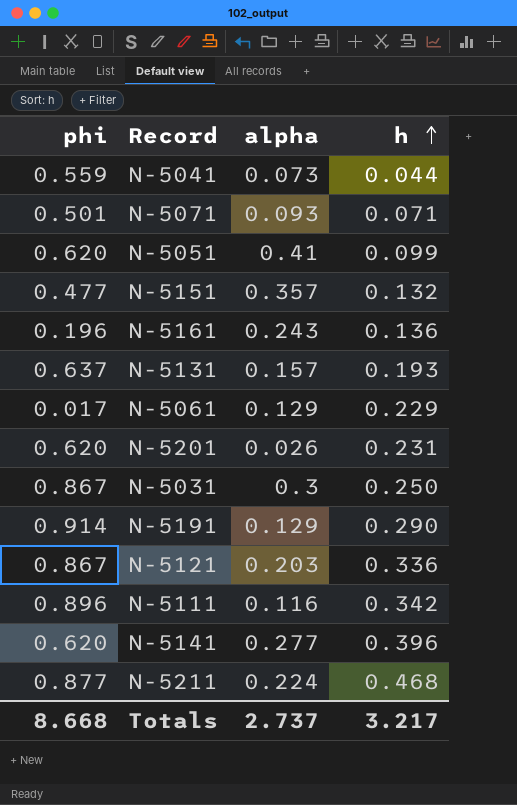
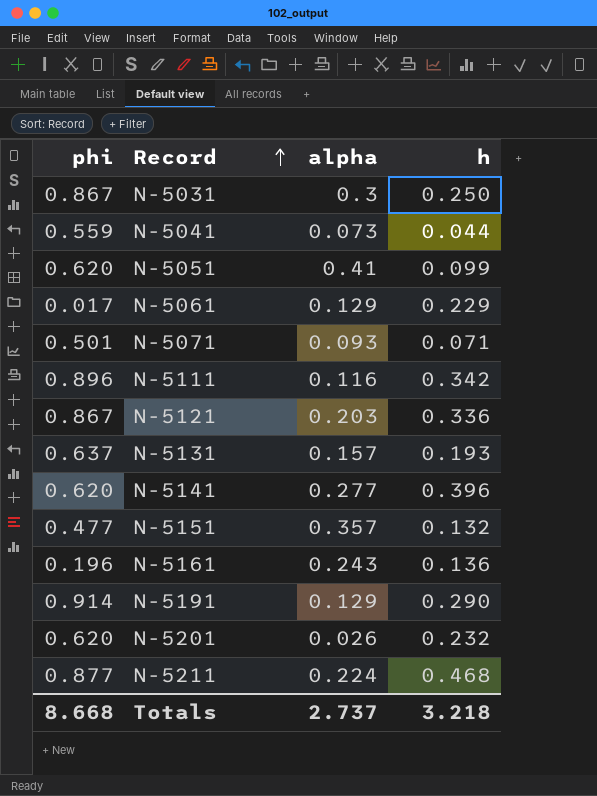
row order: h ascending -> Record ascending
N-5201 | h: 0.231 -> 0.232
Totals | h: 3.217 -> 3.218

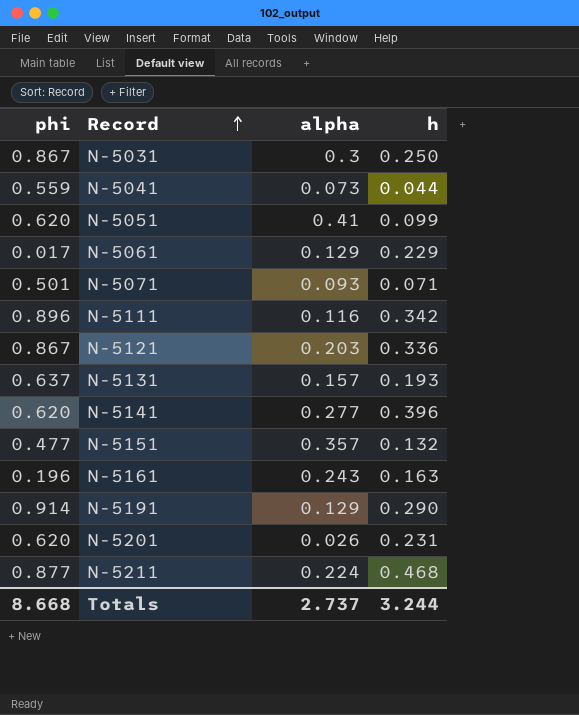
N-5161 | h: 0.136 -> 0.163
N-5201 | h: 0.232 -> 0.231
Totals | h: 3.218 -> 3.244

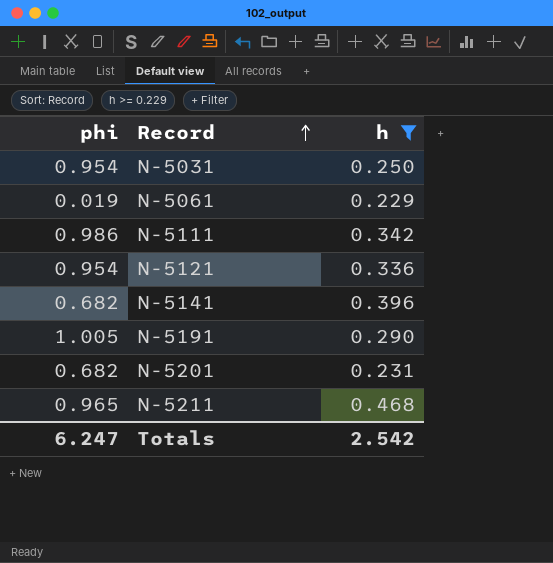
filter: none -> h >= 0.229
column alpha | position: 3 -> none
N-5031 | phi: 0.867 -> 0.954
N-5061 | phi: 0.017 -> 0.019
N-5111 | phi: 0.896 -> 0.986
N-5121 | phi: 0.867 -> 0.954
N-5141 | phi: 0.620 -> 0.682
N-5191 | phi: 0.914 -> 1.005
N-5201 | phi: 0.620 -> 0.682
N-5211 | phi: 0.877 -> 0.965
Totals | phi: 8.668 -> 6.247
Totals | h: 3.244 -> 2.542

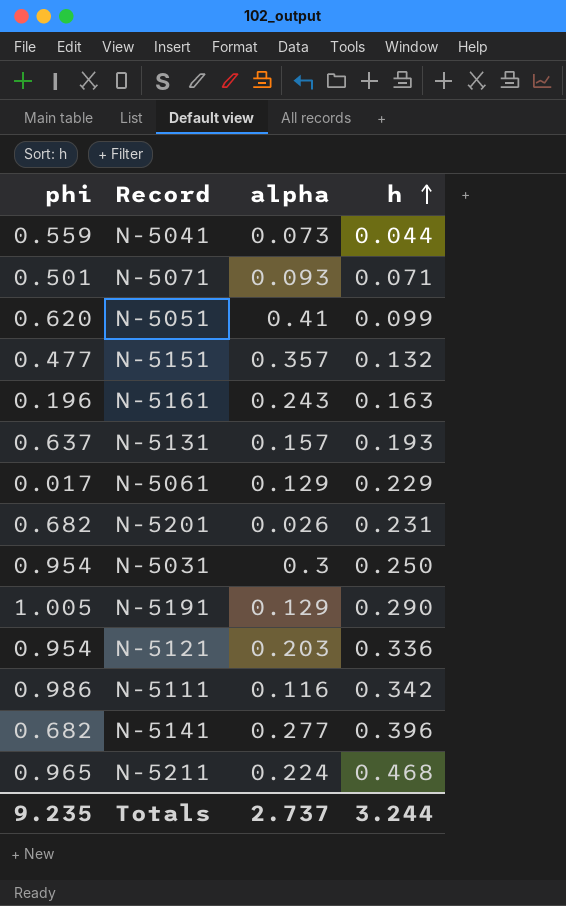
filter: h >= 0.229 -> none
row order: Record ascending -> h ascending
column alpha | position: none -> 3
N-5061 | phi: 0.019 -> 0.017
Totals | phi: 6.247 -> 9.235
Totals | h: 2.542 -> 3.244

